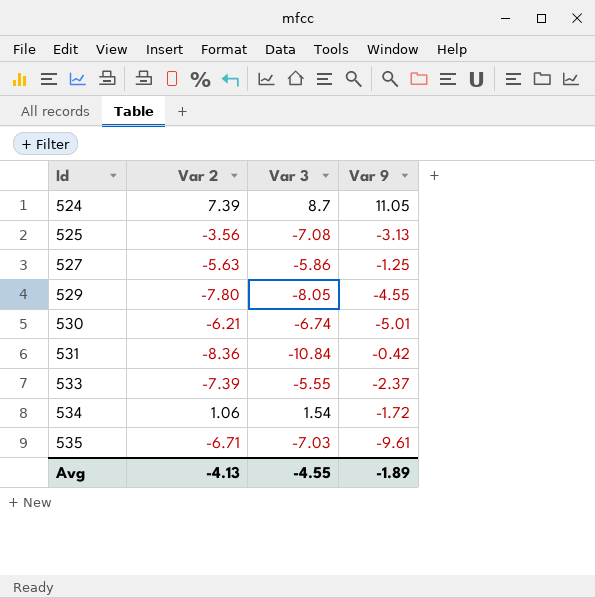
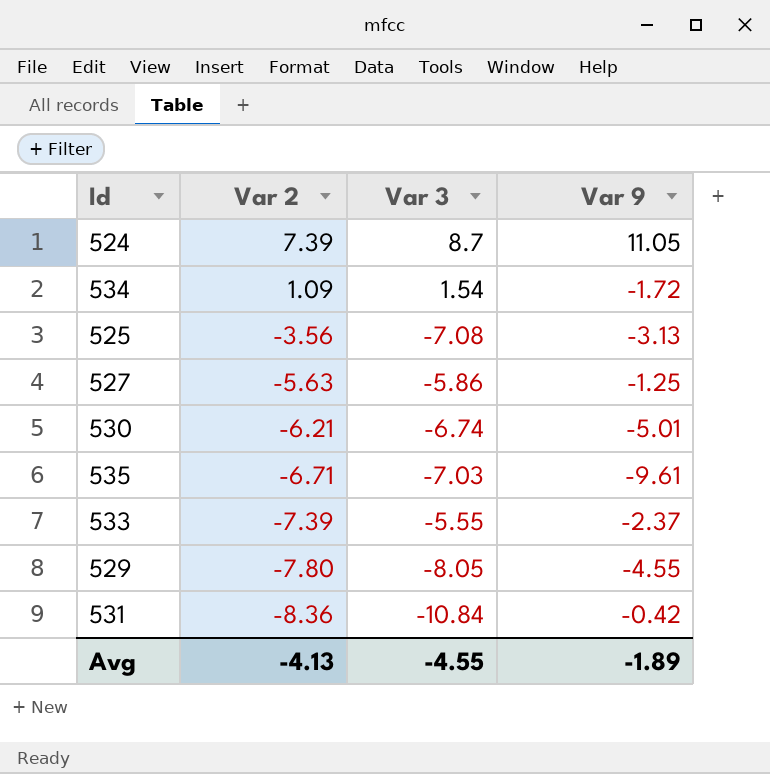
row order: Id ascending -> Var 2 descending
534 | Var 2: 1.06 -> 1.09

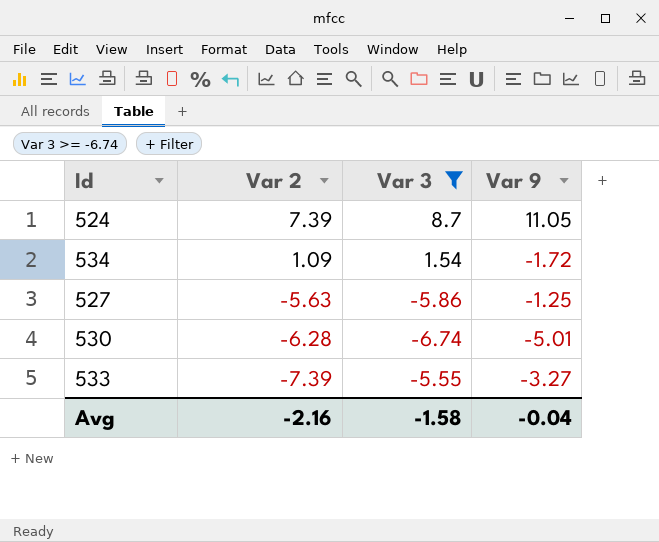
filter: none -> Var 3 >= -6.74
530 | Var 2: -6.21 -> -6.28
533 | Var 9: -2.37 -> -3.27
Avg | Var 2: -4.13 -> -2.16
Avg | Var 3: -4.55 -> -1.58
Avg | Var 9: -1.89 -> -0.04

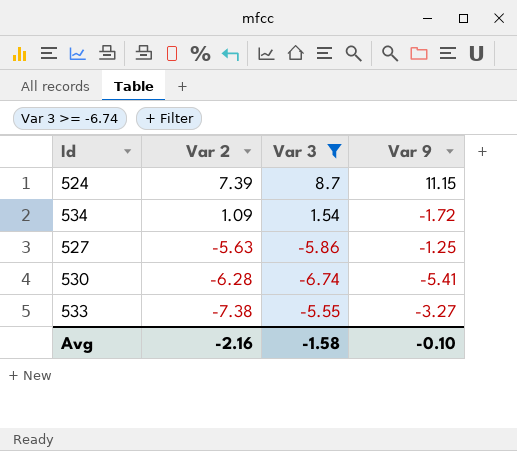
524 | Var 9: 11.05 -> 11.15
530 | Var 9: -5.01 -> -5.41
533 | Var 2: -7.39 -> -7.38
Avg | Var 9: -0.04 -> -0.10

